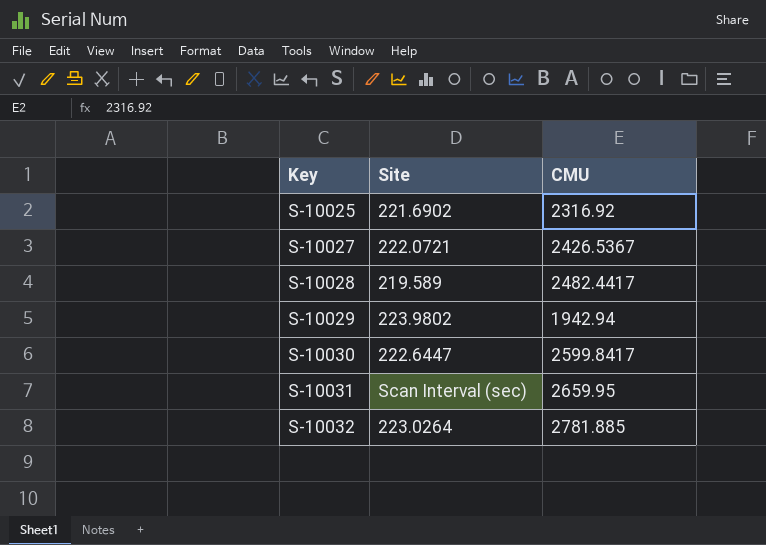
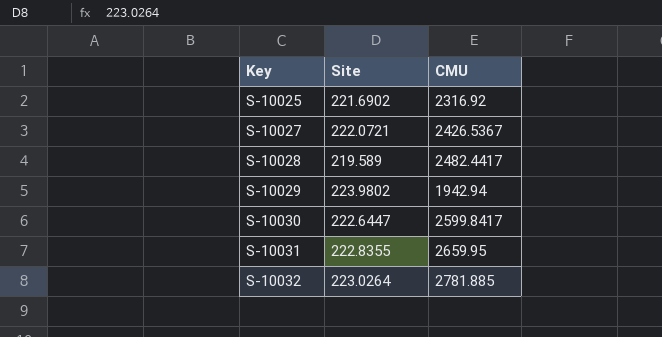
S-10031 | Site: Scan Interval (sec) -> 222.8355

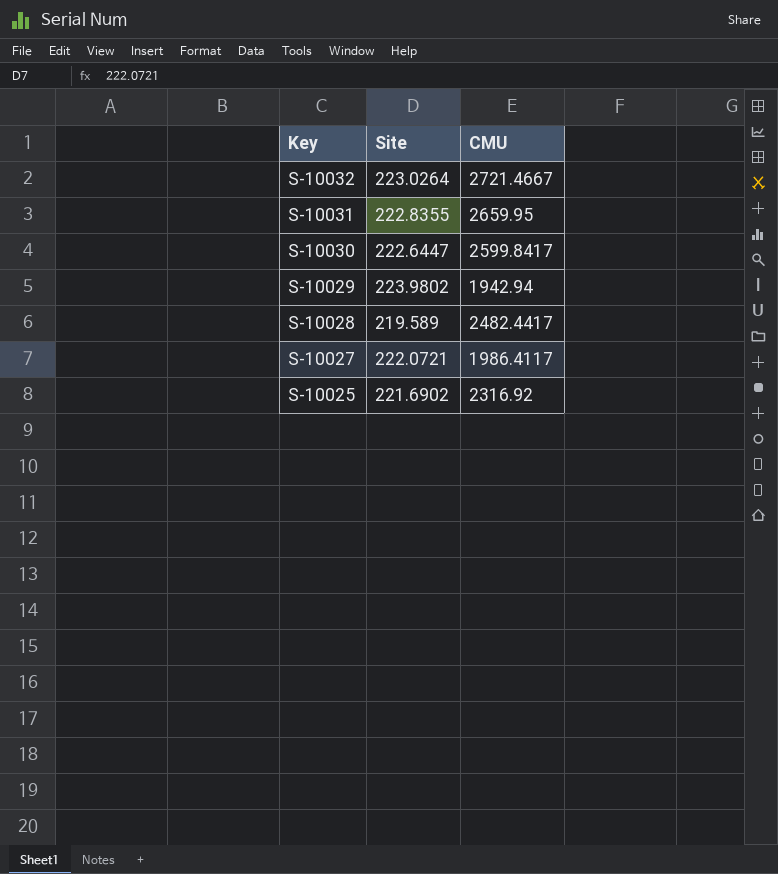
row order: Key ascending -> Key descending
S-10032 | CMU: 2781.885 -> 2721.4667
S-10027 | CMU: 2426.5367 -> 1986.4117

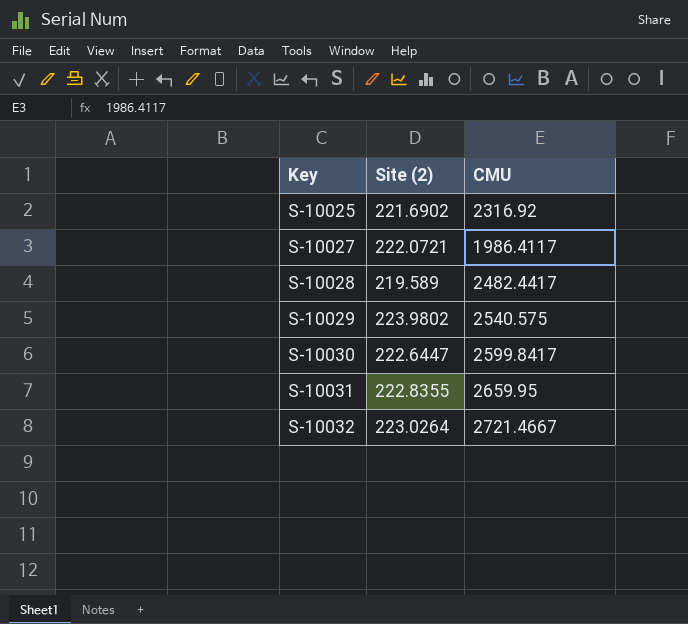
row order: Key descending -> Key ascending
column name: Site -> Site (2)
S-10029 | CMU: 1942.94 -> 2540.575

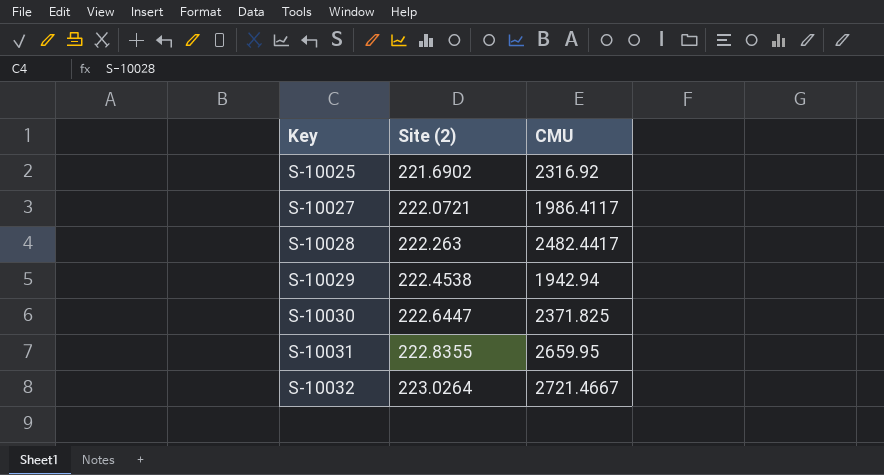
S-10028 | Site (2): 219.589 -> 222.263
S-10029 | Site (2): 223.9802 -> 222.4538
S-10029 | CMU: 2540.575 -> 1942.94
S-10030 | CMU: 2599.8417 -> 2371.825

